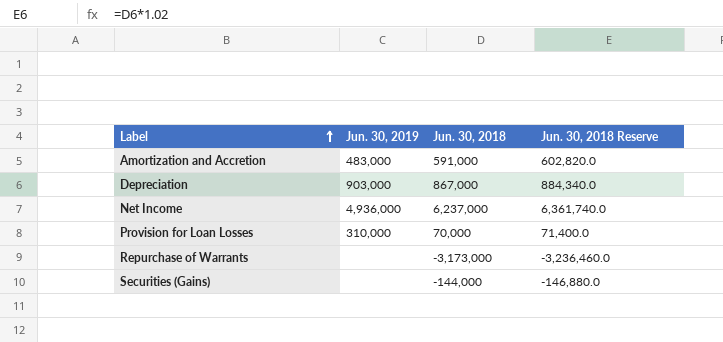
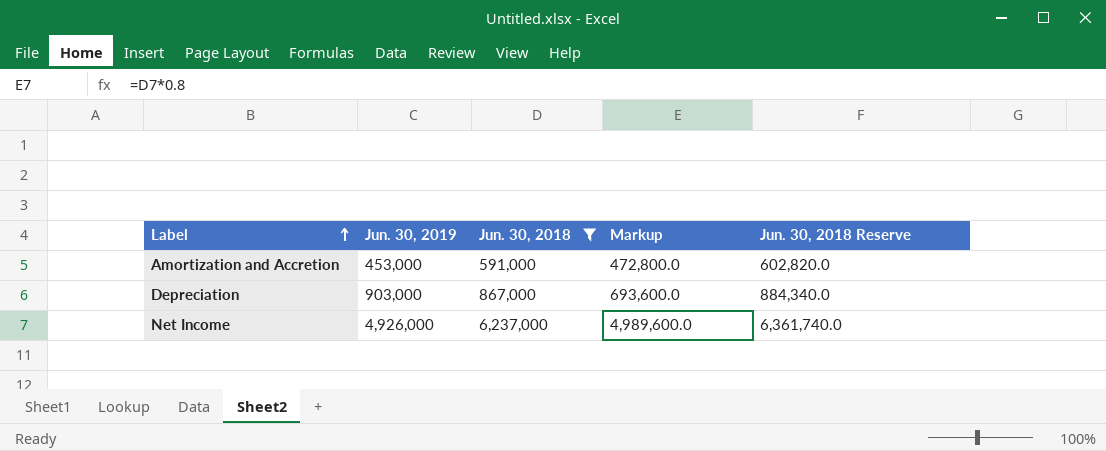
filter: none -> Jun. 30, 2018 >= 591,000
column Markup | formula: none -> [Jun. 30, 2018] * 0.8
Amortization and Accretion | Jun. 30, 2019: 483,000 -> 453,000
Net Income | Jun. 30, 2019: 4,936,000 -> 4,926,000

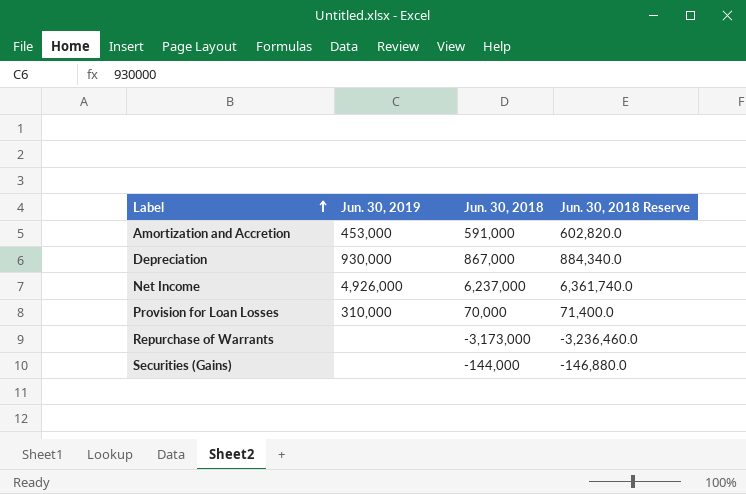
filter: Jun. 30, 2018 >= 591,000 -> none
column Markup | formula: [Jun. 30, 2018] * 0.8 -> none
Depreciation | Jun. 30, 2019: 903,000 -> 930,000

